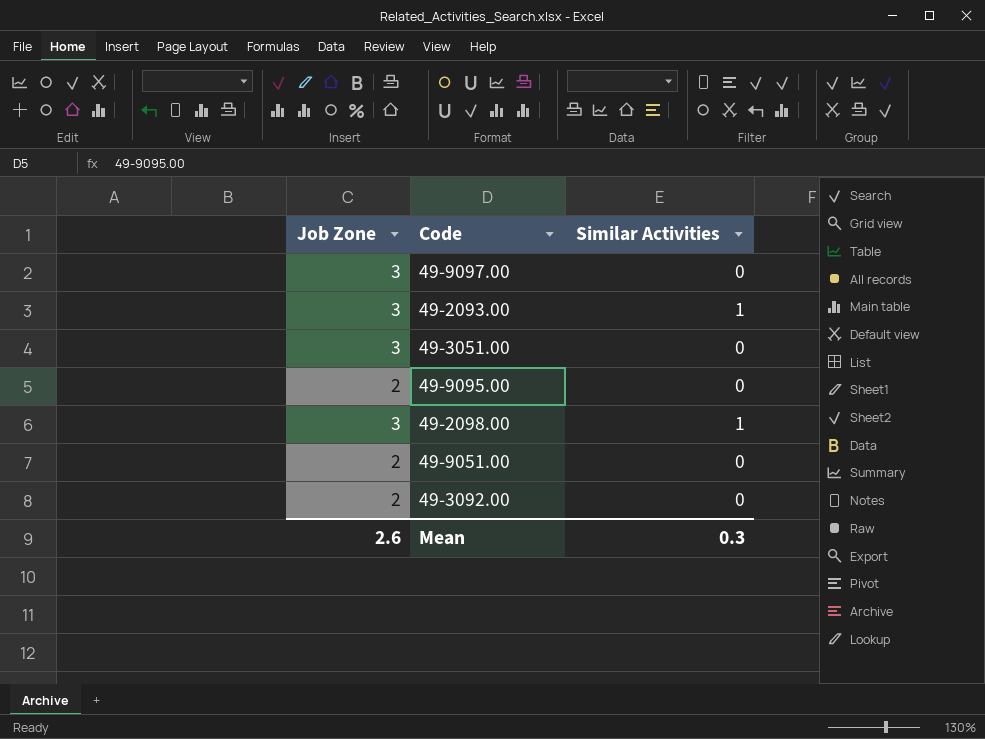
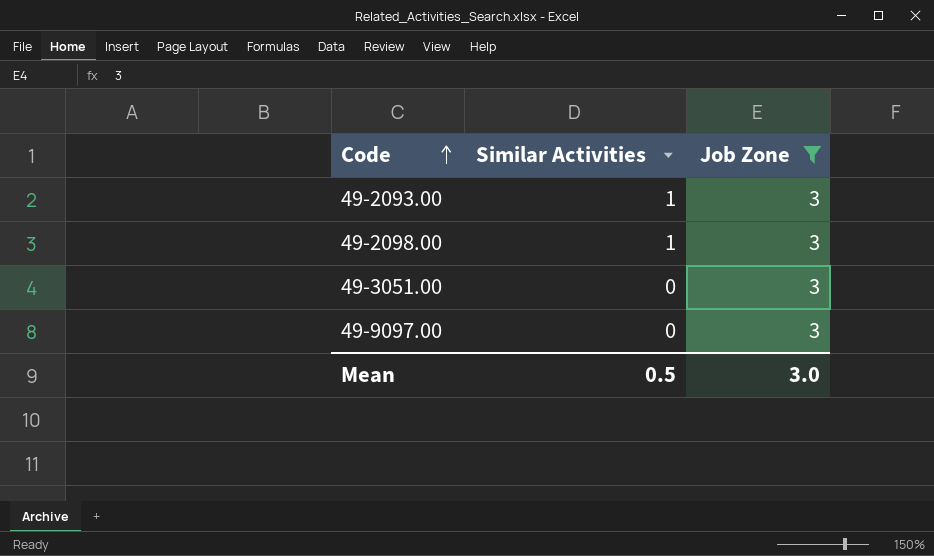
filter: none -> Job Zone = 3
row order: none -> Code ascending
column Job Zone | position: 1 -> 3
Mean | Similar Activities: 0.3 -> 0.5
Mean | Job Zone: 2.6 -> 3.0

